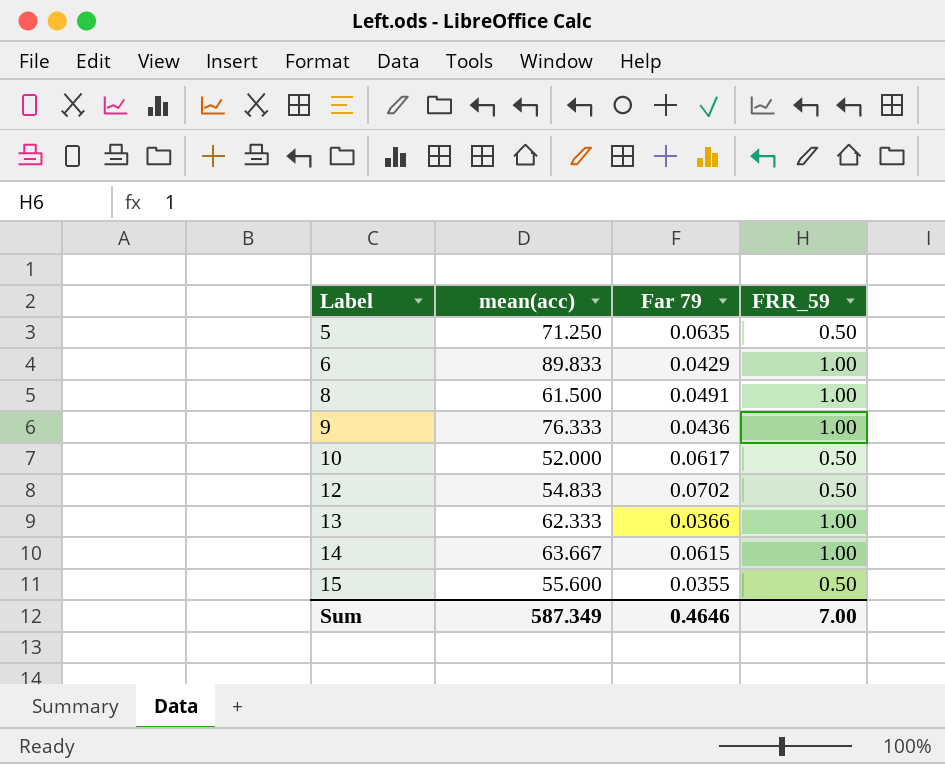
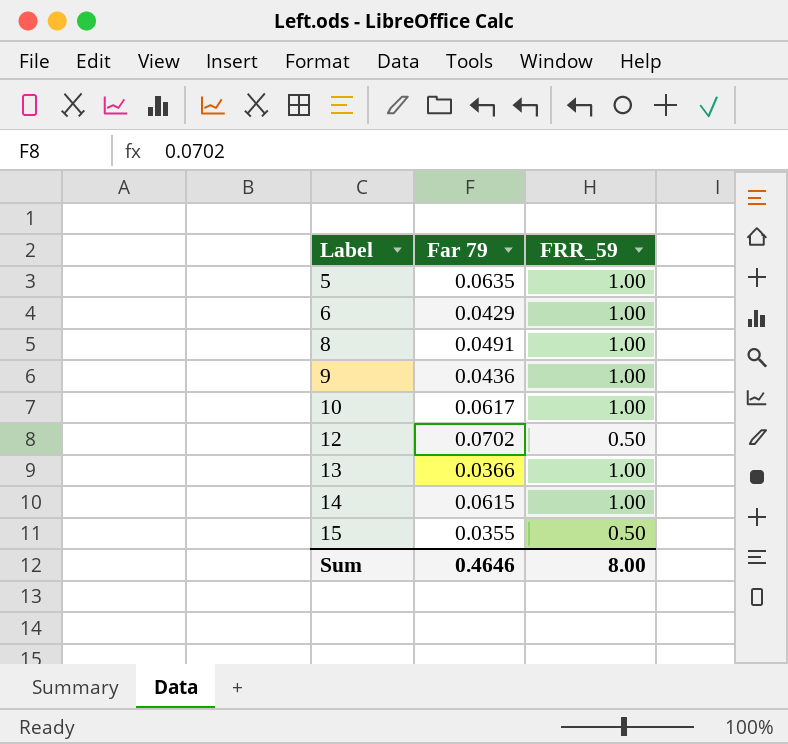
column mean(acc) | position: 2 -> none
5 | FRR_59: 0.50 -> 1.00
10 | FRR_59: 0.50 -> 1.00
Sum | FRR_59: 7.00 -> 8.00

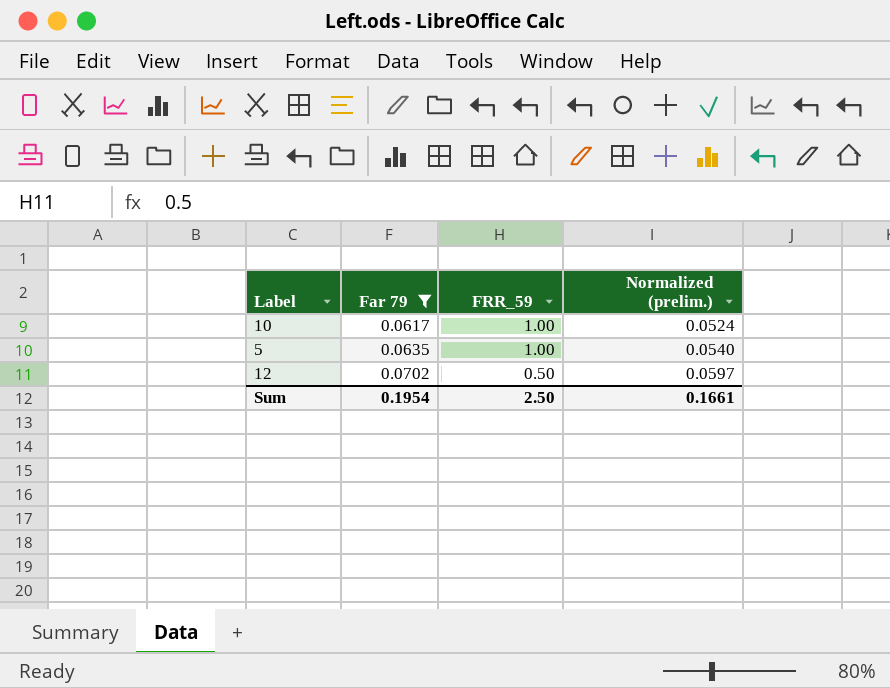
filter: none -> Far 79 >= 0.0617
row order: Label ascending -> Far 79 ascending
column Normalized (prelim.) | formula: none -> [Far 79] * 0.85
Sum | Far 79: 0.4646 -> 0.1954
Sum | FRR_59: 8.00 -> 2.50

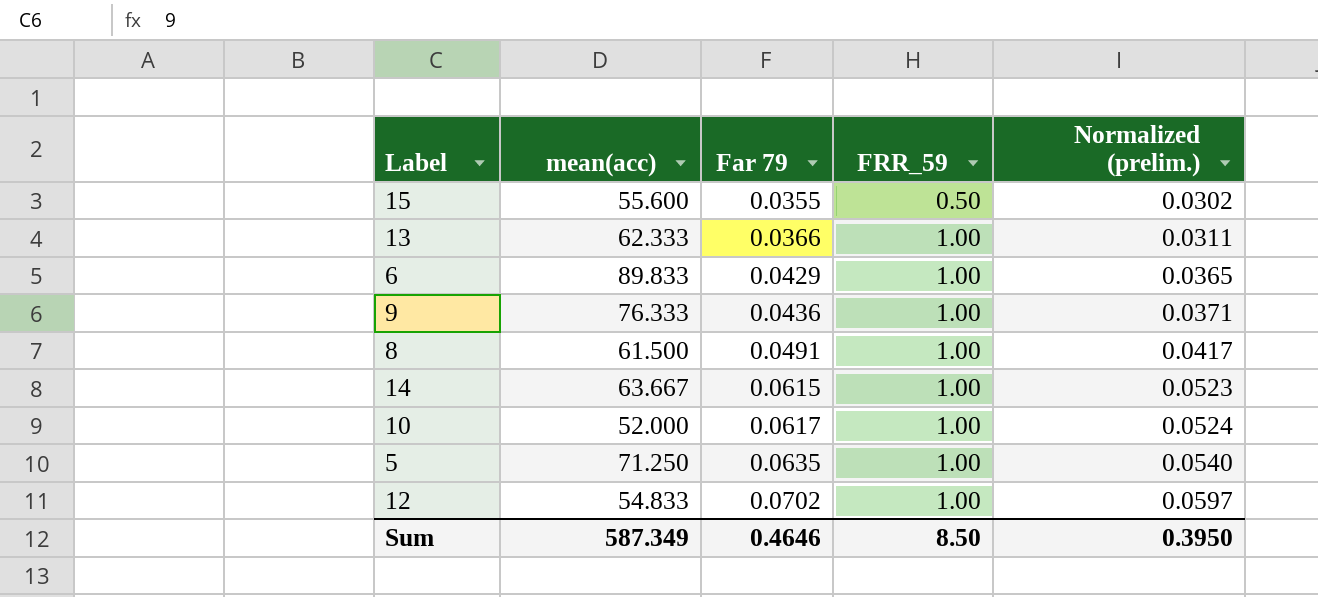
filter: Far 79 >= 0.0617 -> none
column mean(acc) | position: none -> 2
12 | FRR_59: 0.50 -> 1.00
Sum | Far 79: 0.1954 -> 0.4646
Sum | FRR_59: 2.50 -> 8.50
Sum | Normalized (prelim.): 0.1661 -> 0.3950

